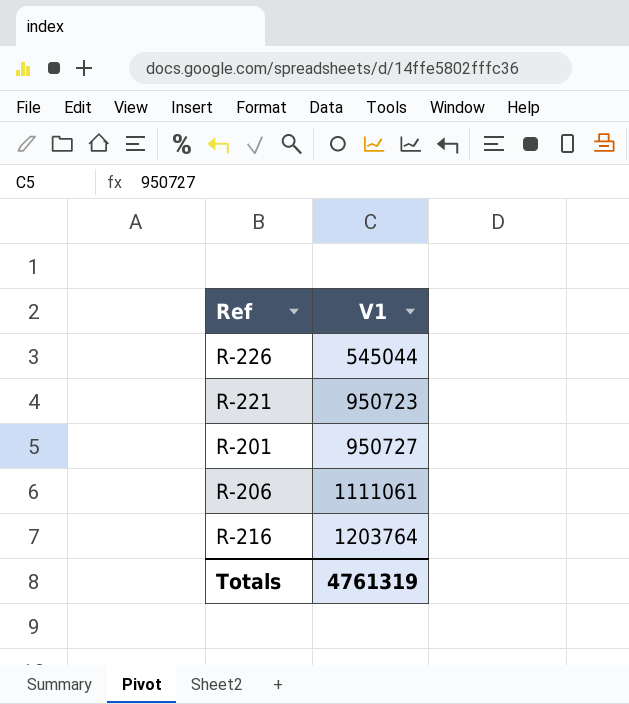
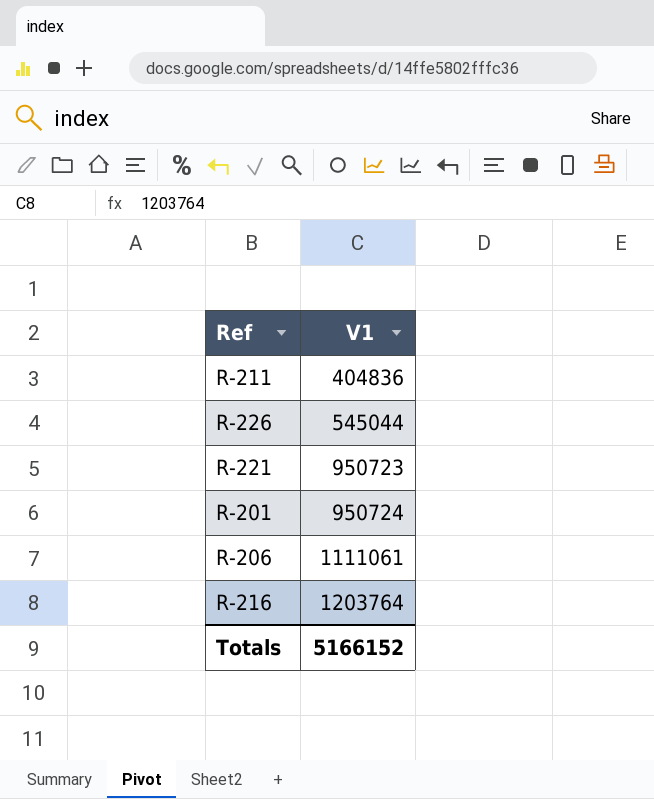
row R-211: none -> 404836
R-201 | V1: 950727 -> 950724
Totals | V1: 4761319 -> 5166152

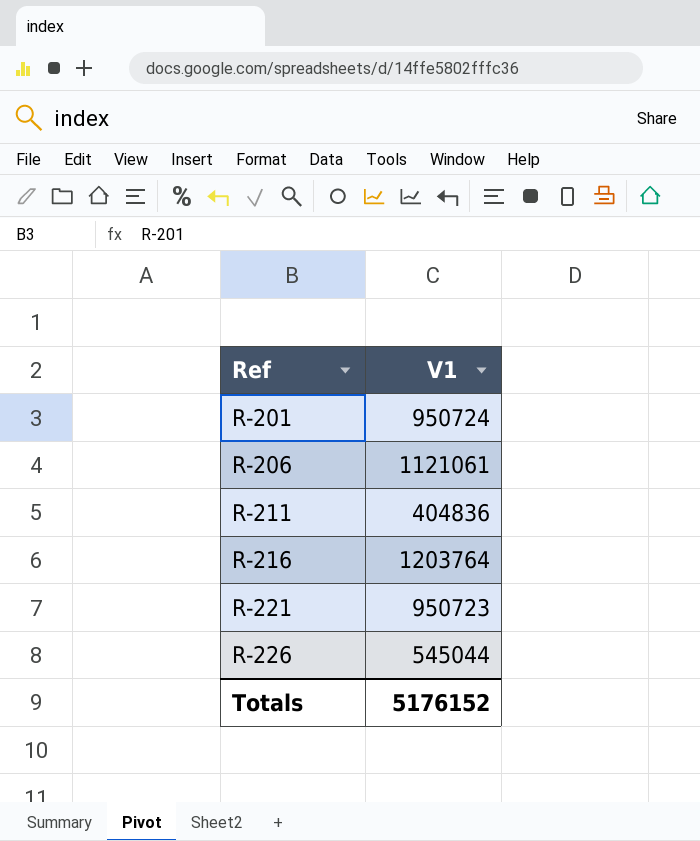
row order: V1 ascending -> Ref ascending
R-206 | V1: 1111061 -> 1121061
Totals | V1: 5166152 -> 5176152

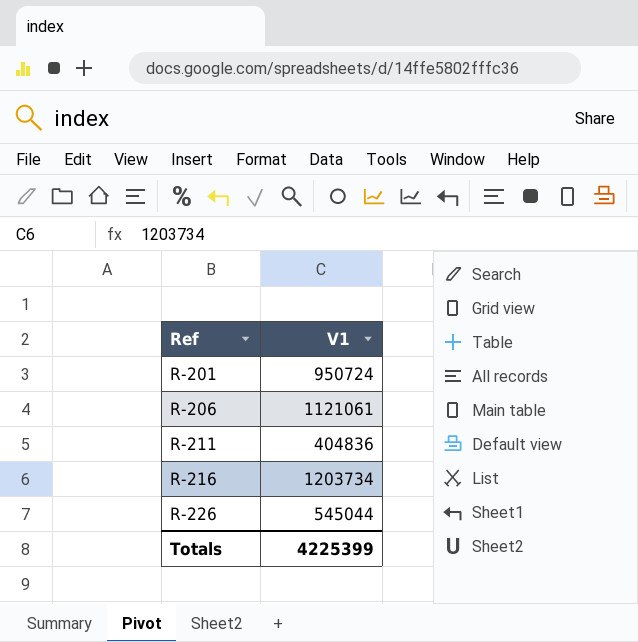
row R-221: 950723 -> none
R-216 | V1: 1203764 -> 1203734
Totals | V1: 5176152 -> 4225399

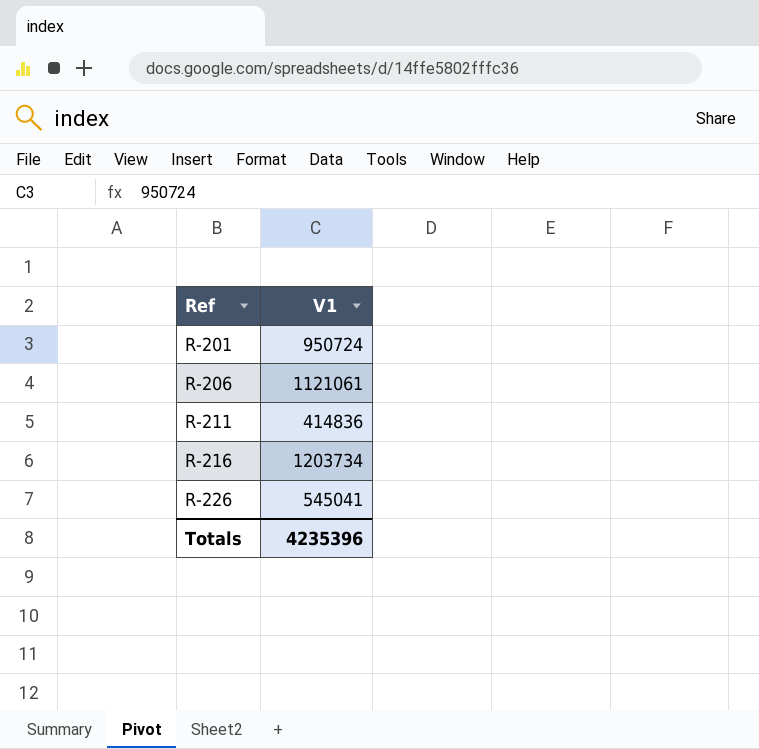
R-211 | V1: 404836 -> 414836
R-226 | V1: 545044 -> 545041
Totals | V1: 4225399 -> 4235396

